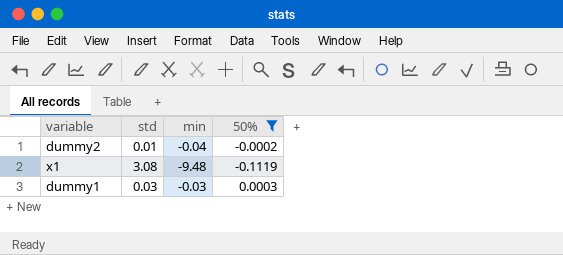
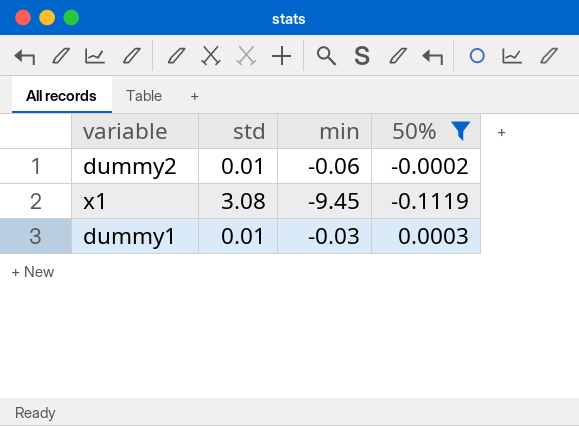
dummy2 | min: -0.04 -> -0.06
x1 | min: -9.48 -> -9.45
dummy1 | std: 0.03 -> 0.01

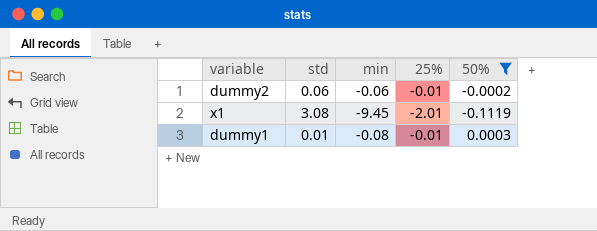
column 25% | position: none -> 4
dummy2 | std: 0.01 -> 0.06
dummy1 | min: -0.03 -> -0.08

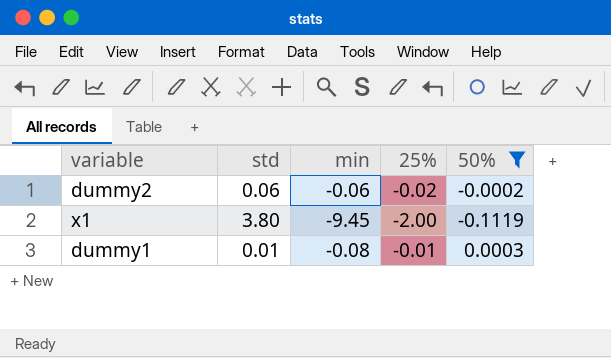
dummy2 | 25%: -0.01 -> -0.02
x1 | std: 3.08 -> 3.80
x1 | 25%: -2.01 -> -2.00

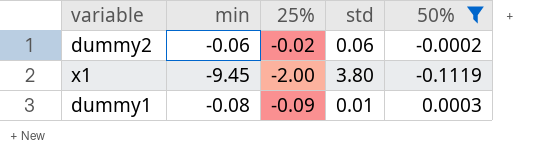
column std | position: 2 -> 4
dummy1 | 25%: -0.01 -> -0.09

